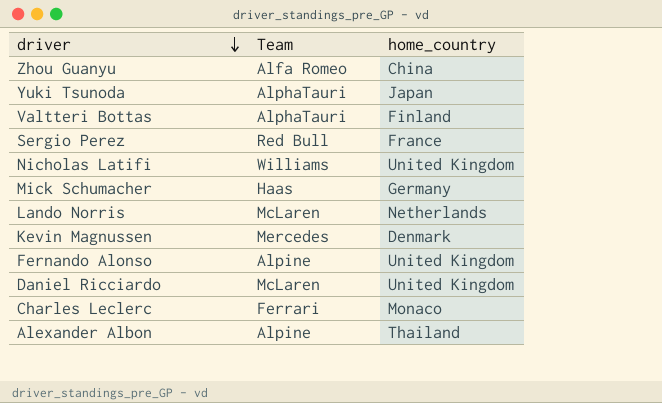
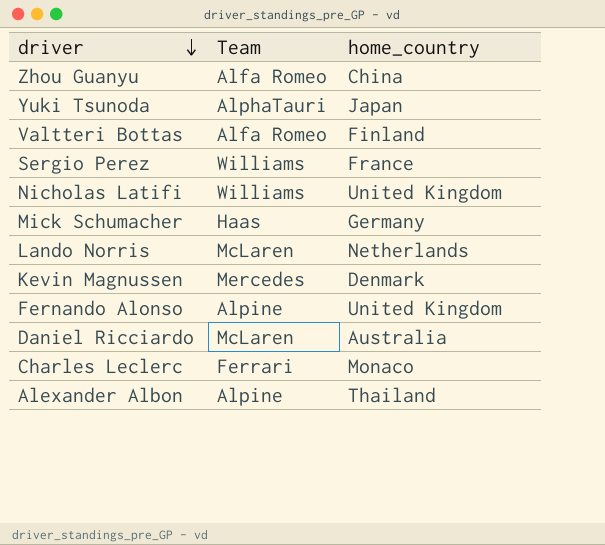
Valtteri Bottas | Team: AlphaTauri -> Alfa Romeo
Sergio Perez | Team: Red Bull -> Williams
Daniel Ricciardo | home_country: United Kingdom -> Australia

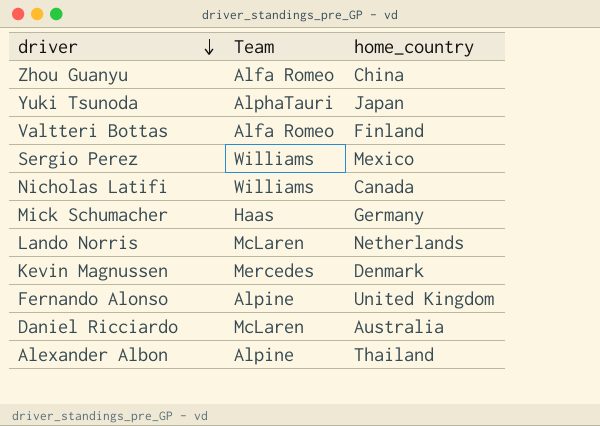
row Charles Leclerc: Ferrari | Monaco -> none
Sergio Perez | home_country: France -> Mexico
Nicholas Latifi | home_country: United Kingdom -> Canada

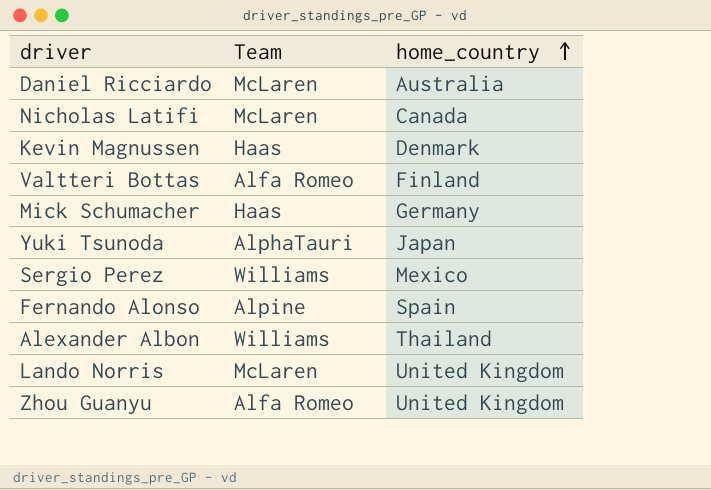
row order: driver descending -> home_country ascending
Nicholas Latifi | Team: Williams -> McLaren
Kevin Magnussen | Team: Mercedes -> Haas
Fernando Alonso | home_country: United Kingdom -> Spain
Alexander Albon | Team: Alpine -> Williams
Lando Norris | home_country: Netherlands -> United Kingdom
Zhou Guanyu | home_country: China -> United Kingdom

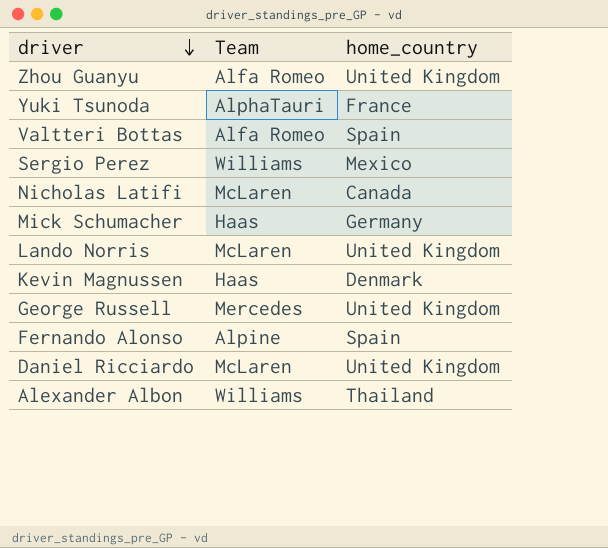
row order: home_country ascending -> driver descending
Yuki Tsunoda | home_country: Japan -> France
Valtteri Bottas | home_country: Finland -> Spain
row George Russell: none -> Mercedes | United Kingdom
Daniel Ricciardo | home_country: Australia -> United Kingdom

